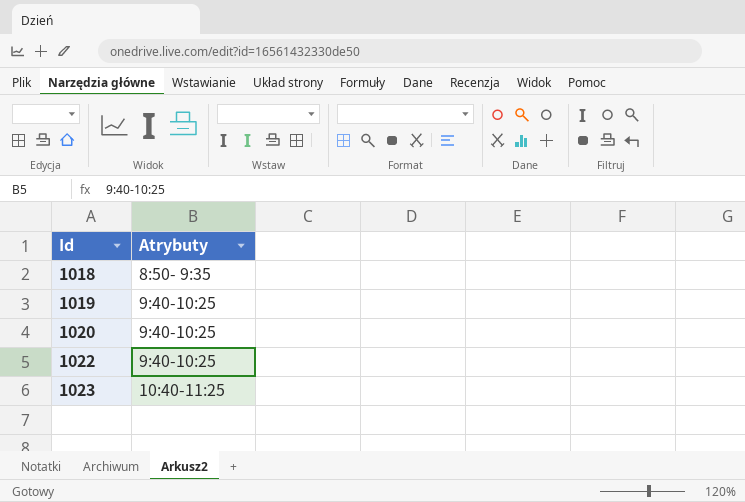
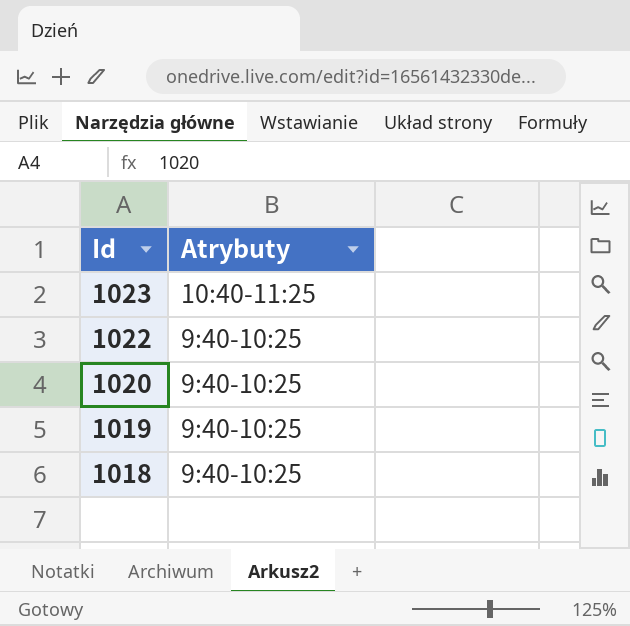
row order: Id ascending -> Id descending
1018 | Atrybuty: 8:50- 9:35 -> 9:40-10:25

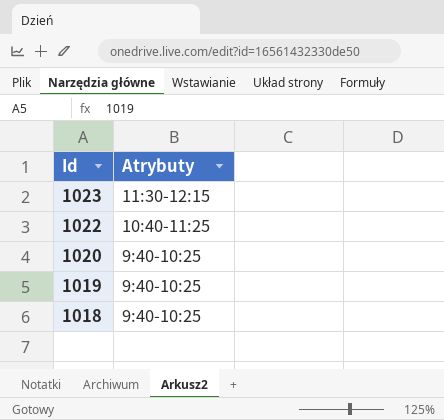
1023 | Atrybuty: 10:40-11:25 -> 11:30-12:15
1022 | Atrybuty: 9:40-10:25 -> 10:40-11:25

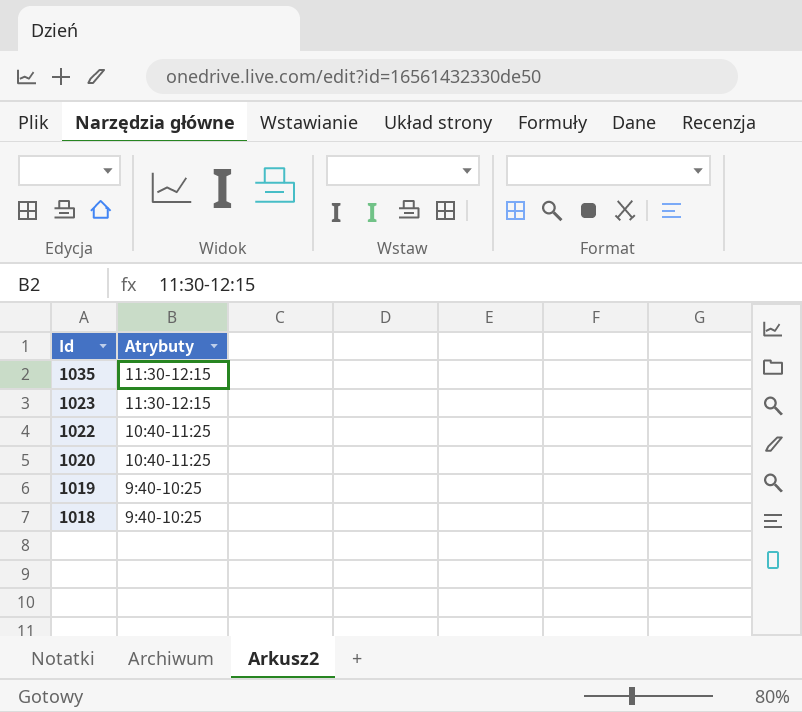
row 1035: none -> 11:30-12:15
1020 | Atrybuty: 9:40-10:25 -> 10:40-11:25

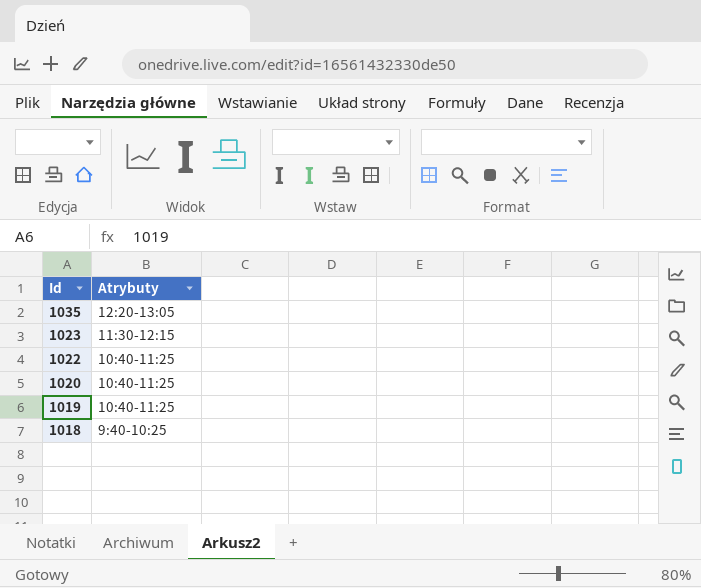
1035 | Atrybuty: 11:30-12:15 -> 12:20-13:05
1019 | Atrybuty: 9:40-10:25 -> 10:40-11:25

